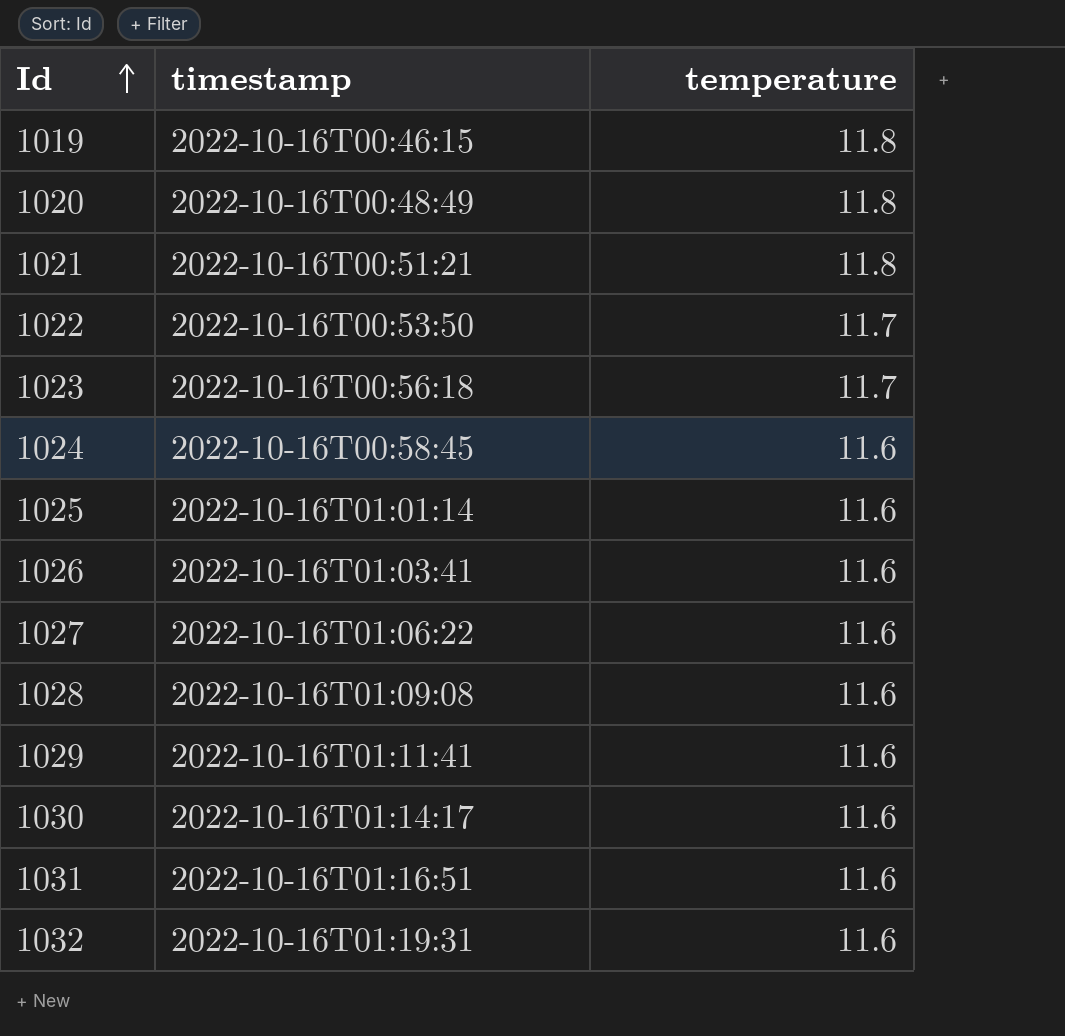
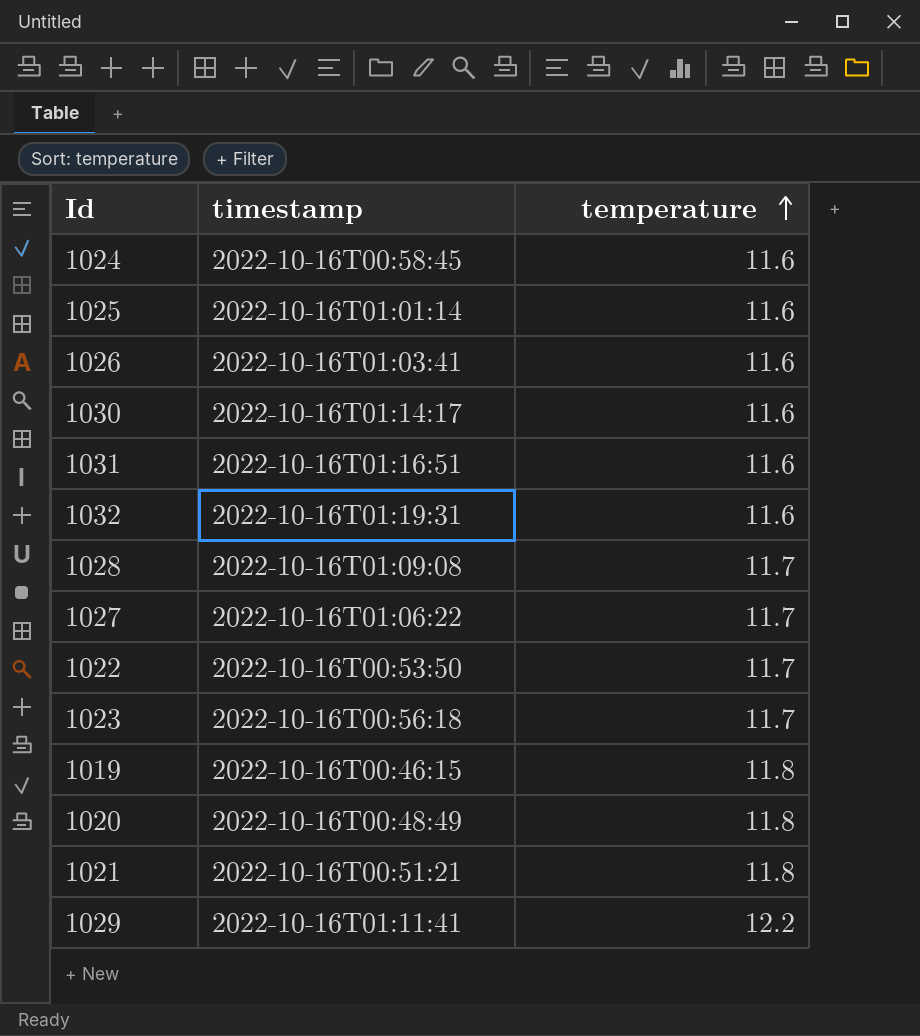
row order: Id ascending -> temperature ascending
1028 | temperature: 11.6 -> 11.7
1027 | temperature: 11.6 -> 11.7
1029 | temperature: 11.6 -> 12.2

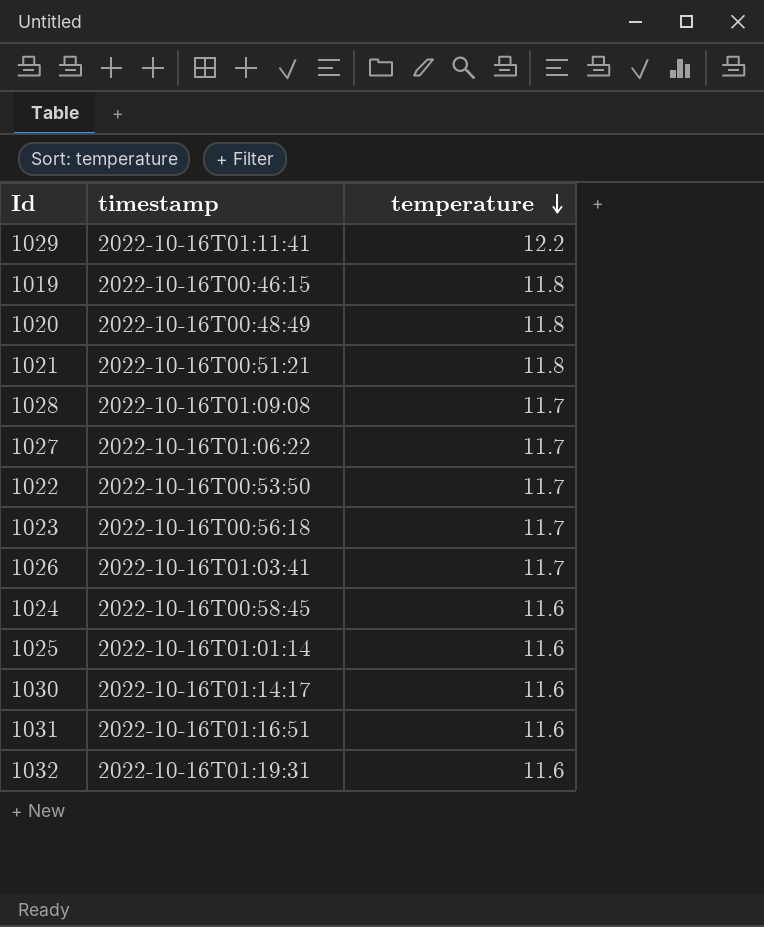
row order: temperature ascending -> temperature descending
1026 | temperature: 11.6 -> 11.7

